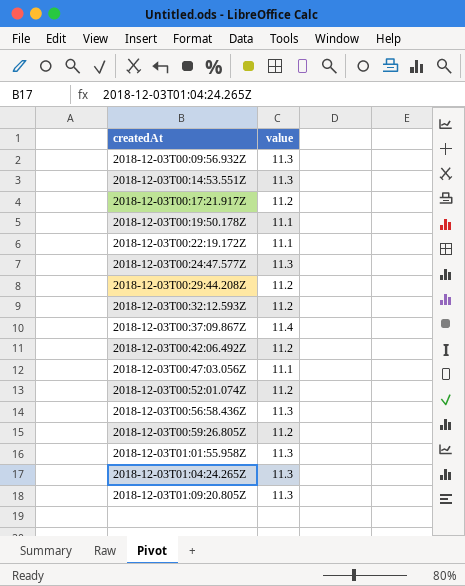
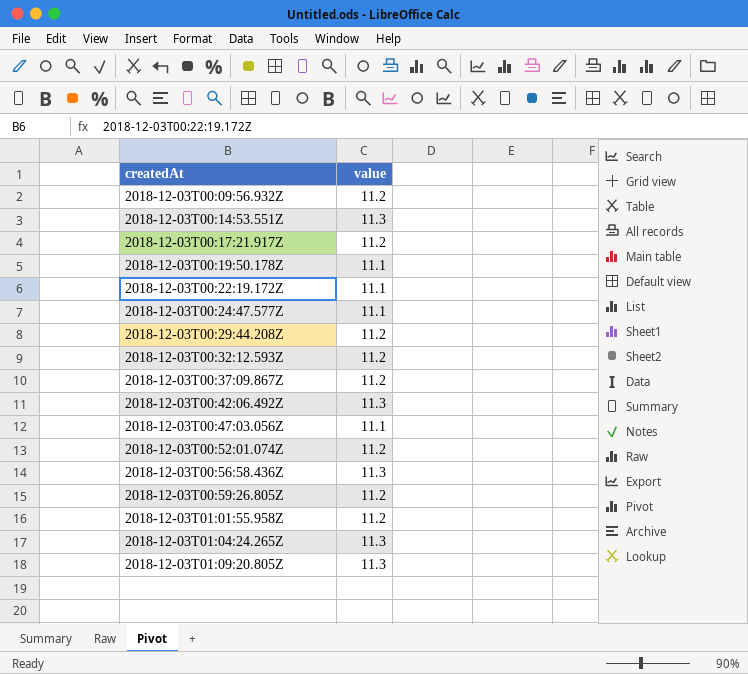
2018-12-03T00:09:56.932Z | value: 11.3 -> 11.2
2018-12-03T00:24:47.577Z | value: 11.3 -> 11.1
2018-12-03T00:37:09.867Z | value: 11.4 -> 11.2
2018-12-03T00:42:06.492Z | value: 11.2 -> 11.3
2018-12-03T01:01:55.958Z | value: 11.3 -> 11.2

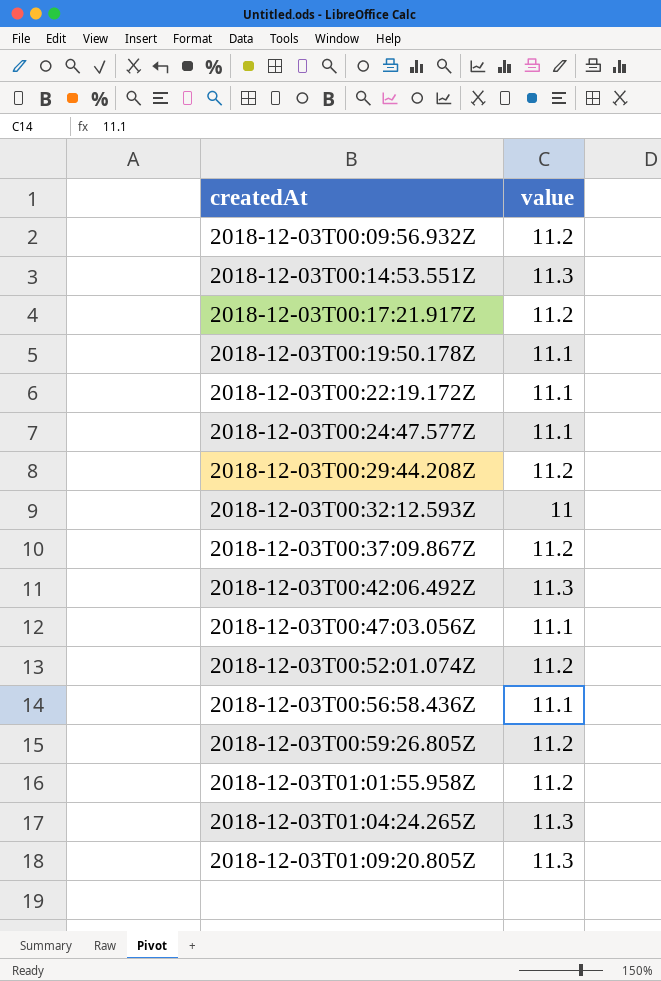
2018-12-03T00:32:12.593Z | value: 11.2 -> 11
2018-12-03T00:56:58.436Z | value: 11.3 -> 11.1

